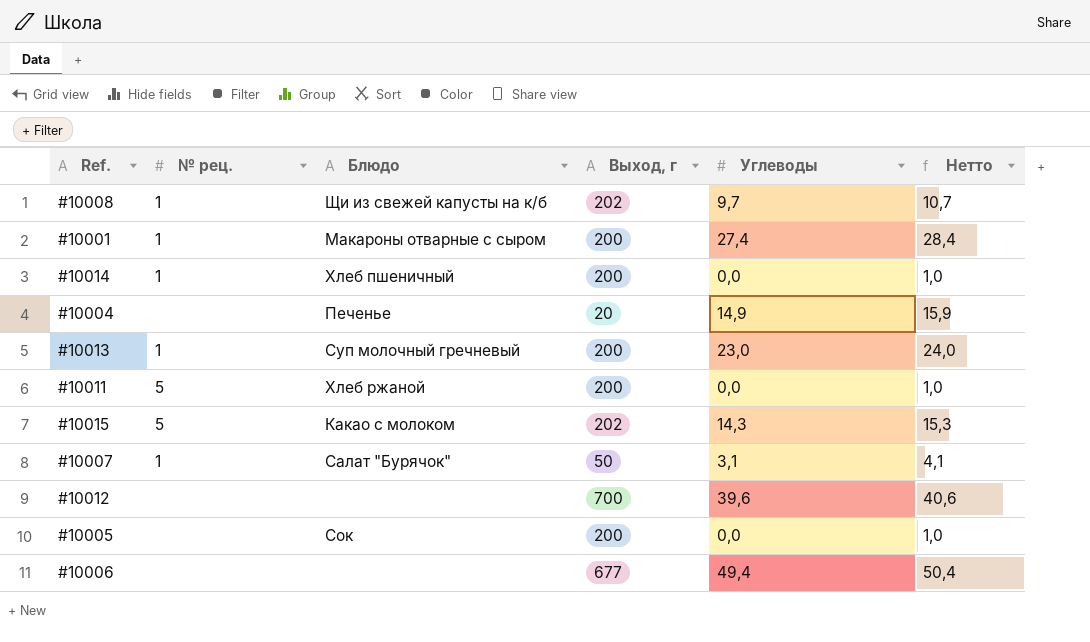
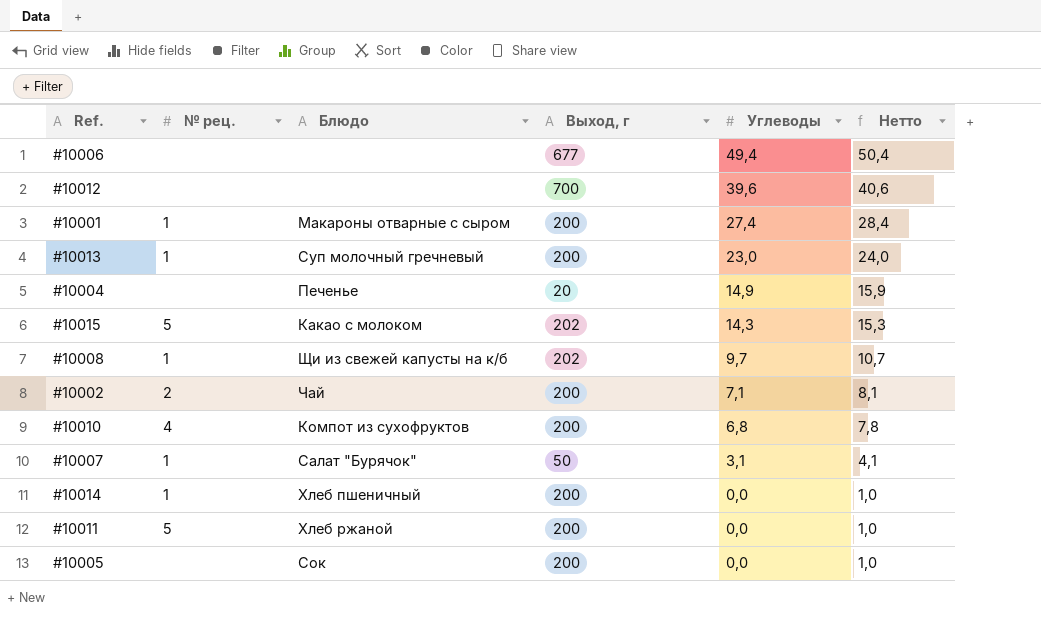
row order: none -> Углеводы descending
row #10002: none -> 2 | Чай | 200 | 7,1 | 8,1
row #10010: none -> 4 | Компот из сухофруктов | 200 | 6,8 | 7,8

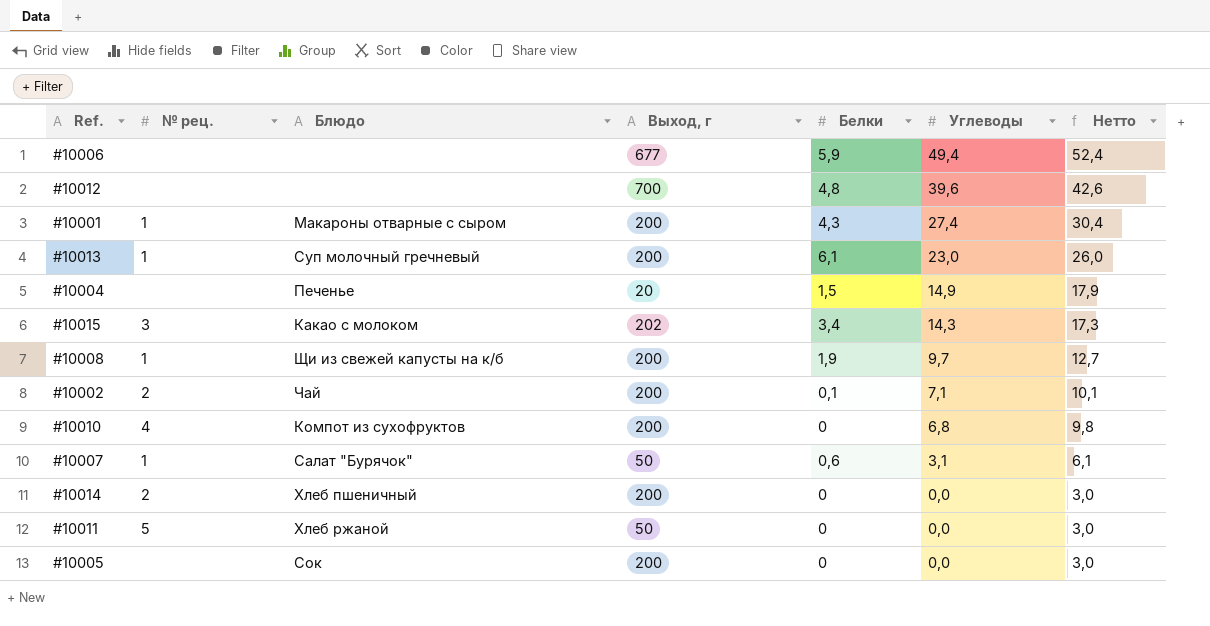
column Белки | position: none -> 5
column Нетто | formula: [Углеводы] + 1 -> [Углеводы] + 3
#10015 | № рец.: 5 -> 3
#10008 | Выход, г: 202 -> 200
#10014 | № рец.: 1 -> 2
#10011 | Выход, г: 200 -> 50

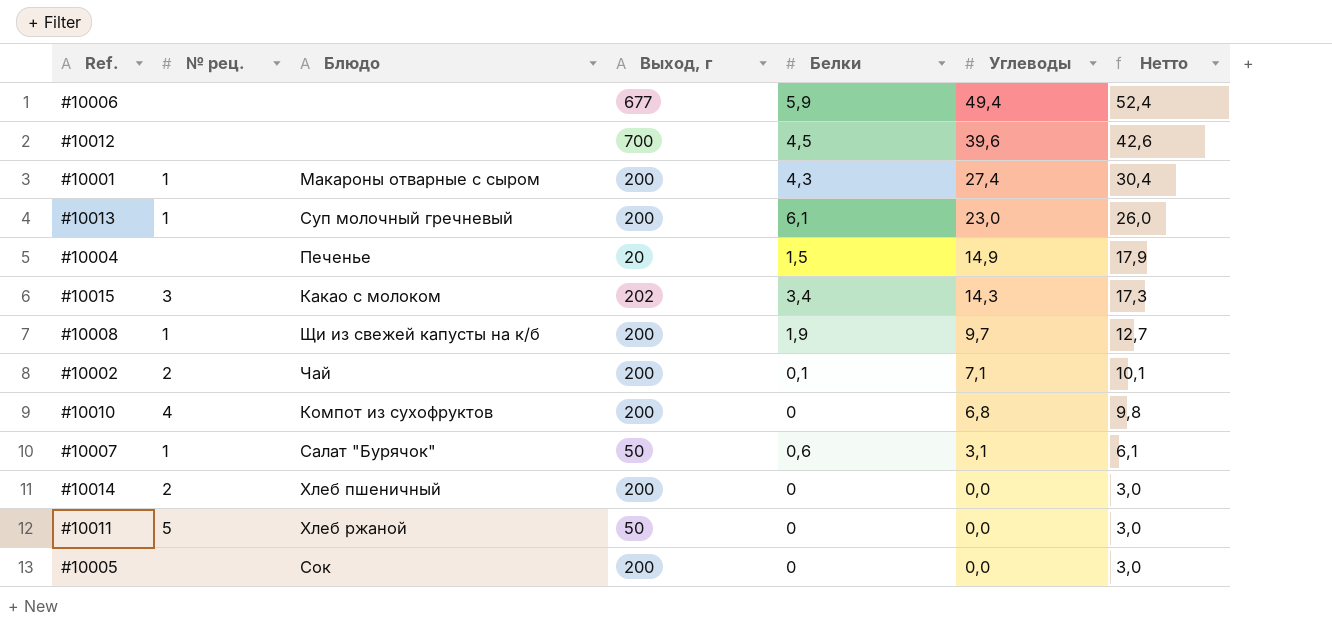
#10012 | Белки: 4,8 -> 4,5

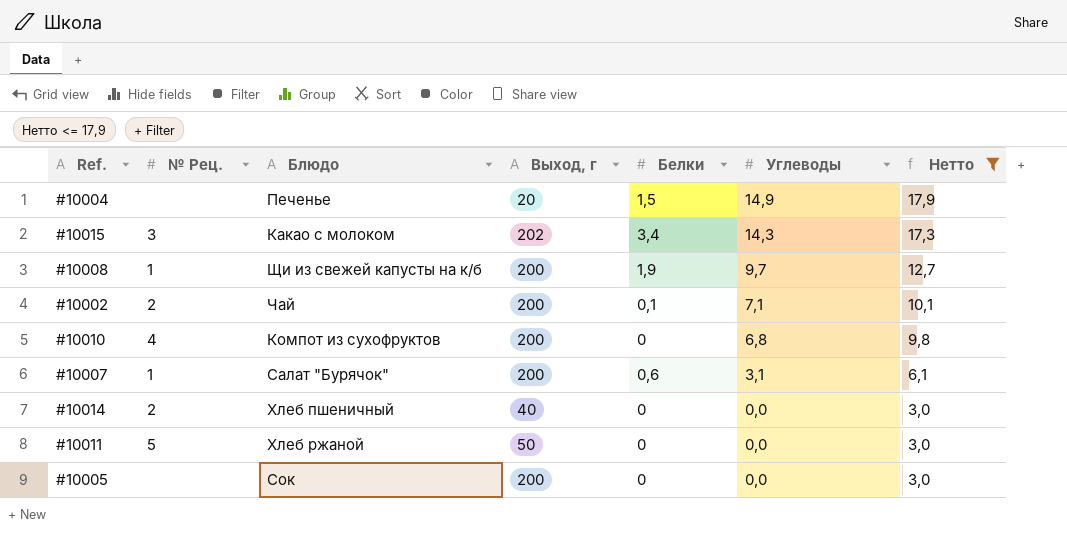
filter: none -> Нетто <= 17,9
column name: № рец. -> № Рец.
#10007 | Выход, г: 50 -> 200
#10014 | Выход, г: 200 -> 40

